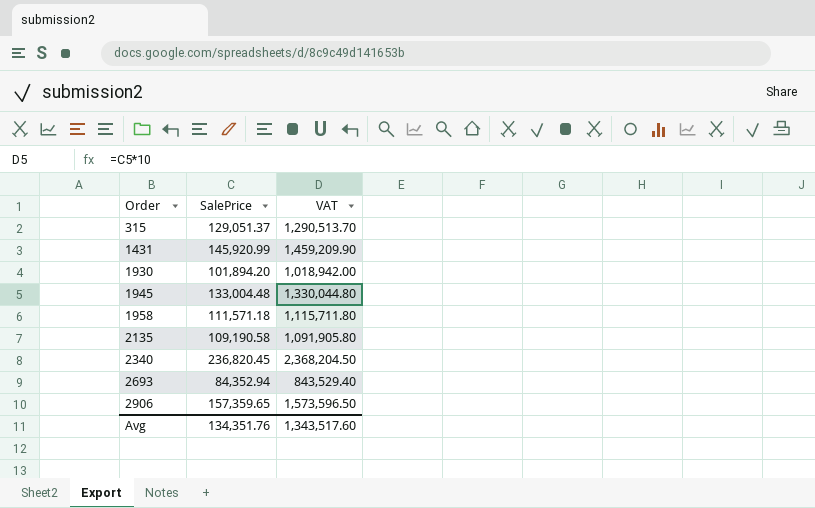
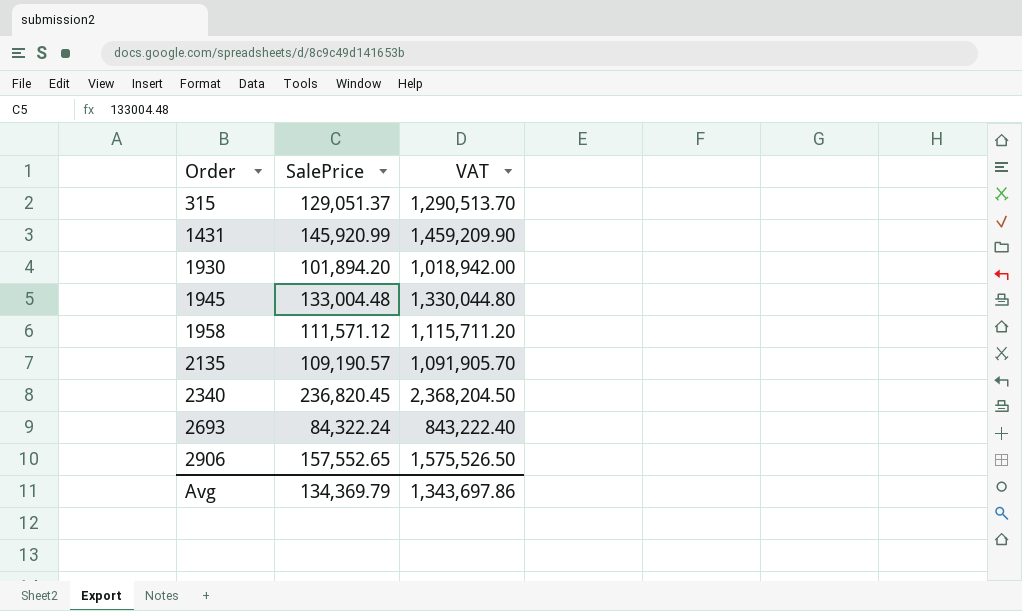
1958 | SalePrice: 111,571.18 -> 111,571.12
1958 | VAT: 1,115,711.80 -> 1,115,711.20
2135 | SalePrice: 109,190.58 -> 109,190.57
2135 | VAT: 1,091,905.80 -> 1,091,905.70
2693 | SalePrice: 84,352.94 -> 84,322.24
2693 | VAT: 843,529.40 -> 843,222.40
2906 | SalePrice: 157,359.65 -> 157,552.65
2906 | VAT: 1,573,596.50 -> 1,575,526.50
Avg | SalePrice: 134,351.76 -> 134,369.79
Avg | VAT: 1,343,517.60 -> 1,343,697.86

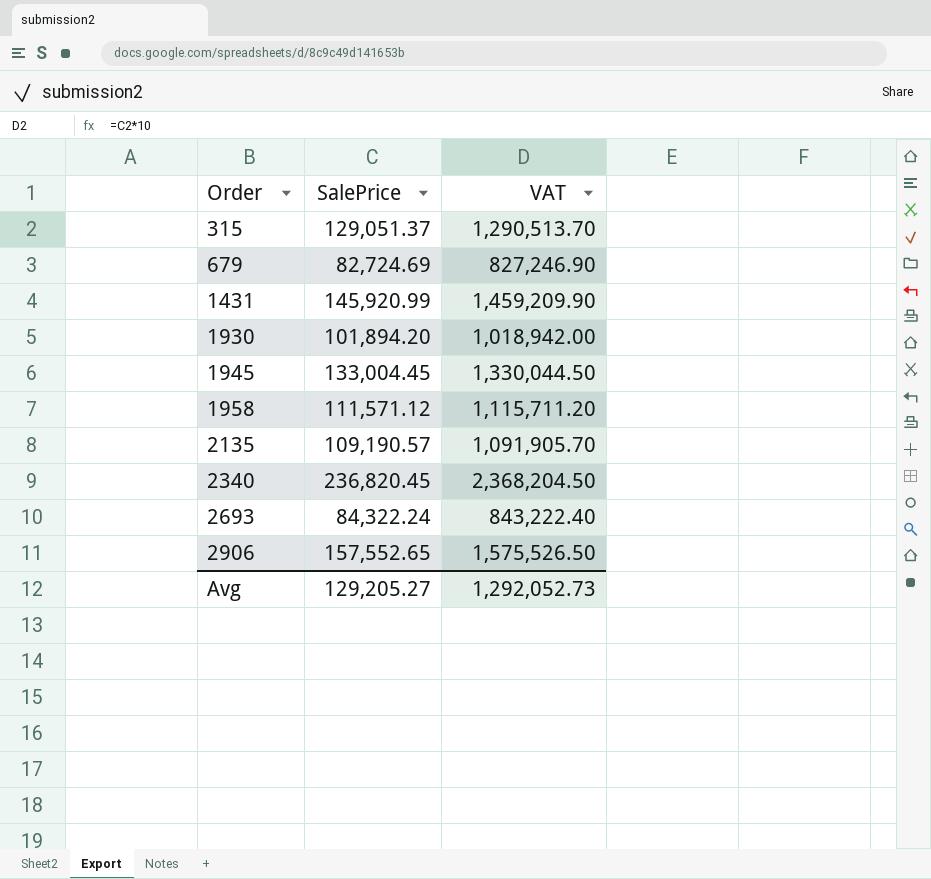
row 679: none -> 82,724.69 | 827,246.90
1945 | SalePrice: 133,004.48 -> 133,004.45
1945 | VAT: 1,330,044.80 -> 1,330,044.50
Avg | SalePrice: 134,369.79 -> 129,205.27
Avg | VAT: 1,343,697.86 -> 1,292,052.73

